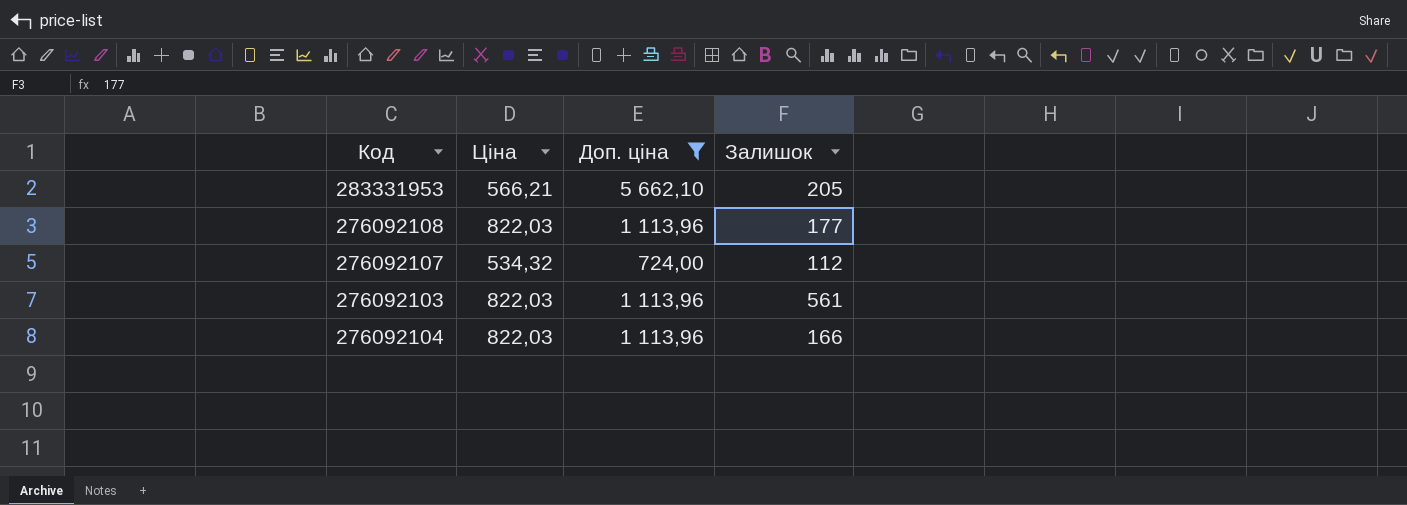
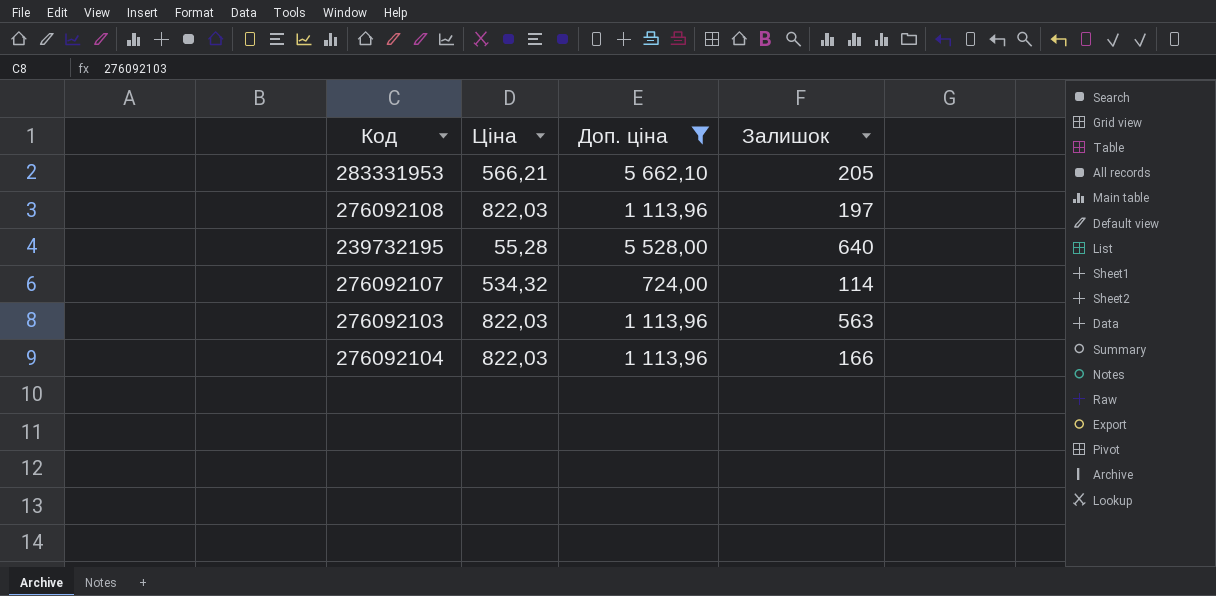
276092108 | Залишок: 177 -> 197
row 239732195: none -> 55,28 | 5 528,00 | 640
276092107 | Залишок: 112 -> 114
276092103 | Залишок: 561 -> 563

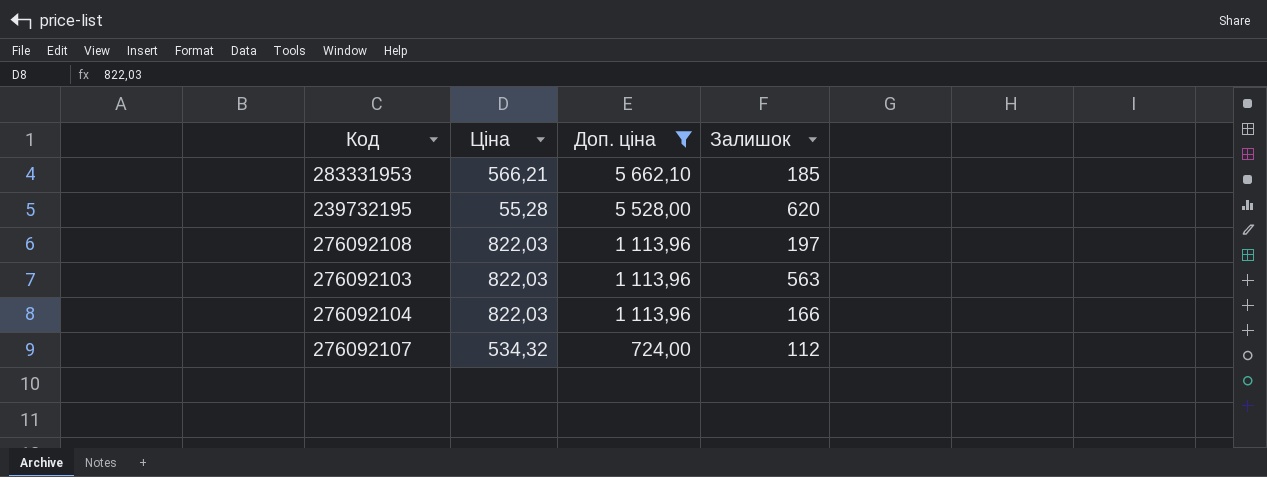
row order: none -> Доп. ціна descending
283331953 | Залишок: 205 -> 185
239732195 | Залишок: 640 -> 620
276092107 | Залишок: 114 -> 112

